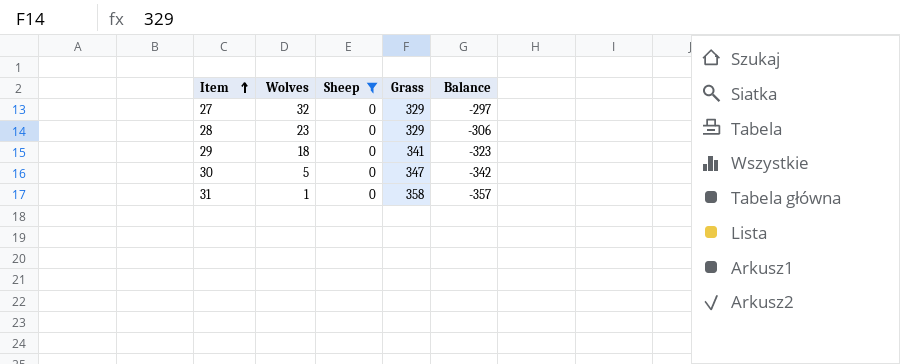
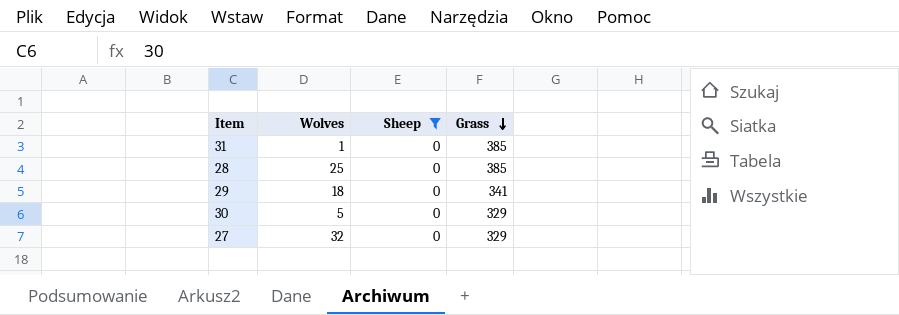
row order: Item ascending -> Grass descending
column Balance | formula: [Wolves] - [Grass] -> none
31 | Grass: 358 -> 385
28 | Wolves: 23 -> 25
28 | Grass: 329 -> 385
30 | Grass: 347 -> 329

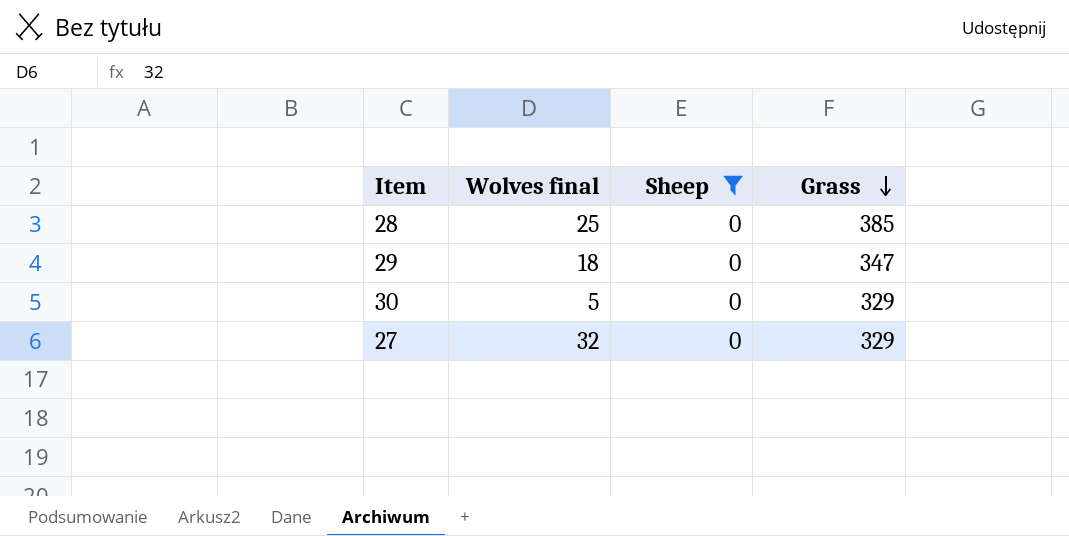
column name: Wolves -> Wolves final
row 31: 1 | 0 | 385 -> none
29 | Grass: 341 -> 347

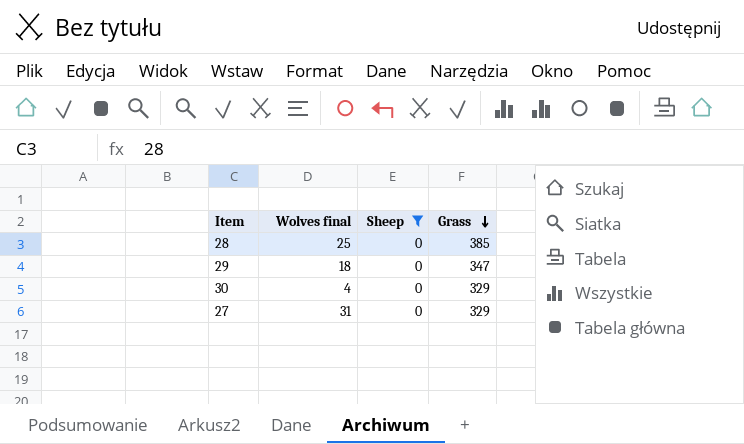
30 | Wolves final: 5 -> 4
27 | Wolves final: 32 -> 31

